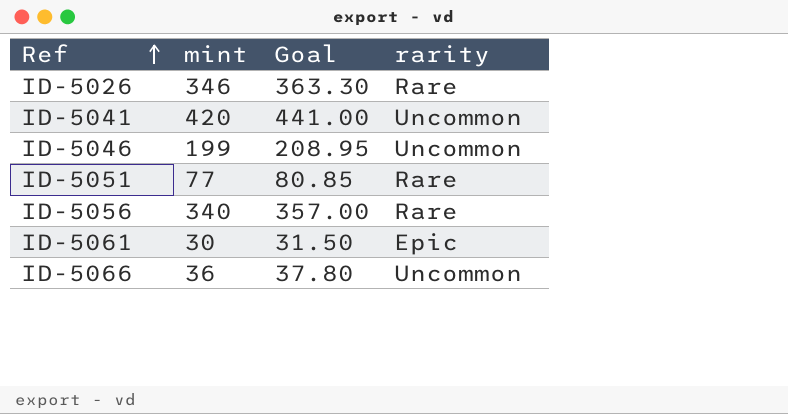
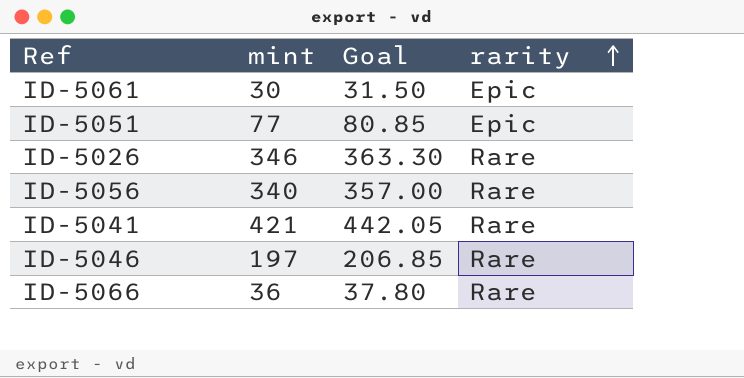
row order: Ref ascending -> rarity ascending
ID-5051 | rarity: Rare -> Epic
ID-5041 | mint: 420 -> 421
ID-5041 | Goal: 441.00 -> 442.05
ID-5041 | rarity: Uncommon -> Rare
ID-5046 | mint: 199 -> 197
ID-5046 | Goal: 208.95 -> 206.85
ID-5046 | rarity: Uncommon -> Rare
ID-5066 | rarity: Uncommon -> Rare

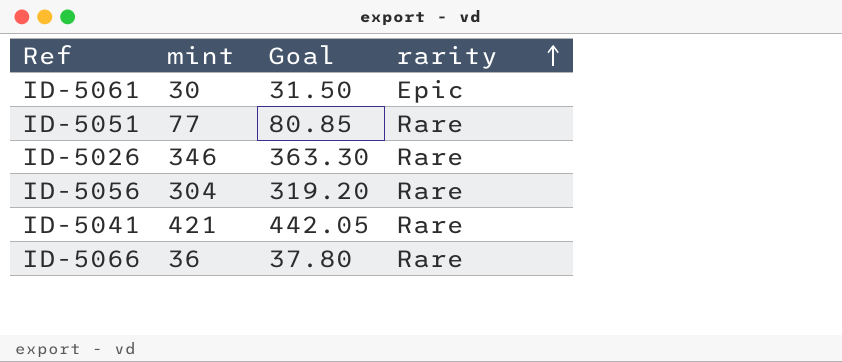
row ID-5046: 197 | 206.85 | Rare -> none
ID-5051 | rarity: Epic -> Rare
ID-5056 | mint: 340 -> 304
ID-5056 | Goal: 357.00 -> 319.20

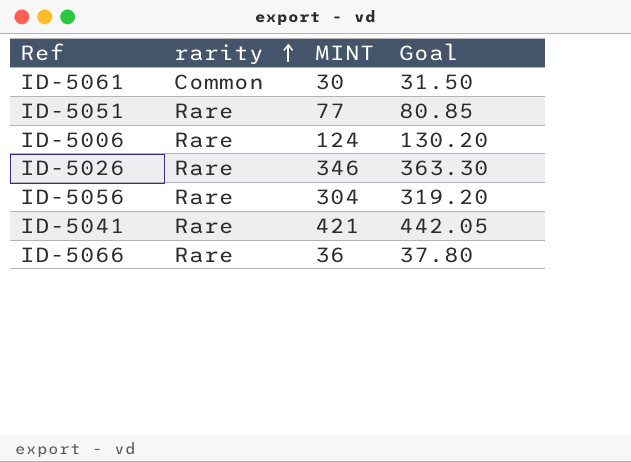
column rarity | position: 4 -> 2
column name: mint -> MINT
ID-5061 | rarity: Epic -> Common
row ID-5006: none -> Rare | 124 | 130.20

